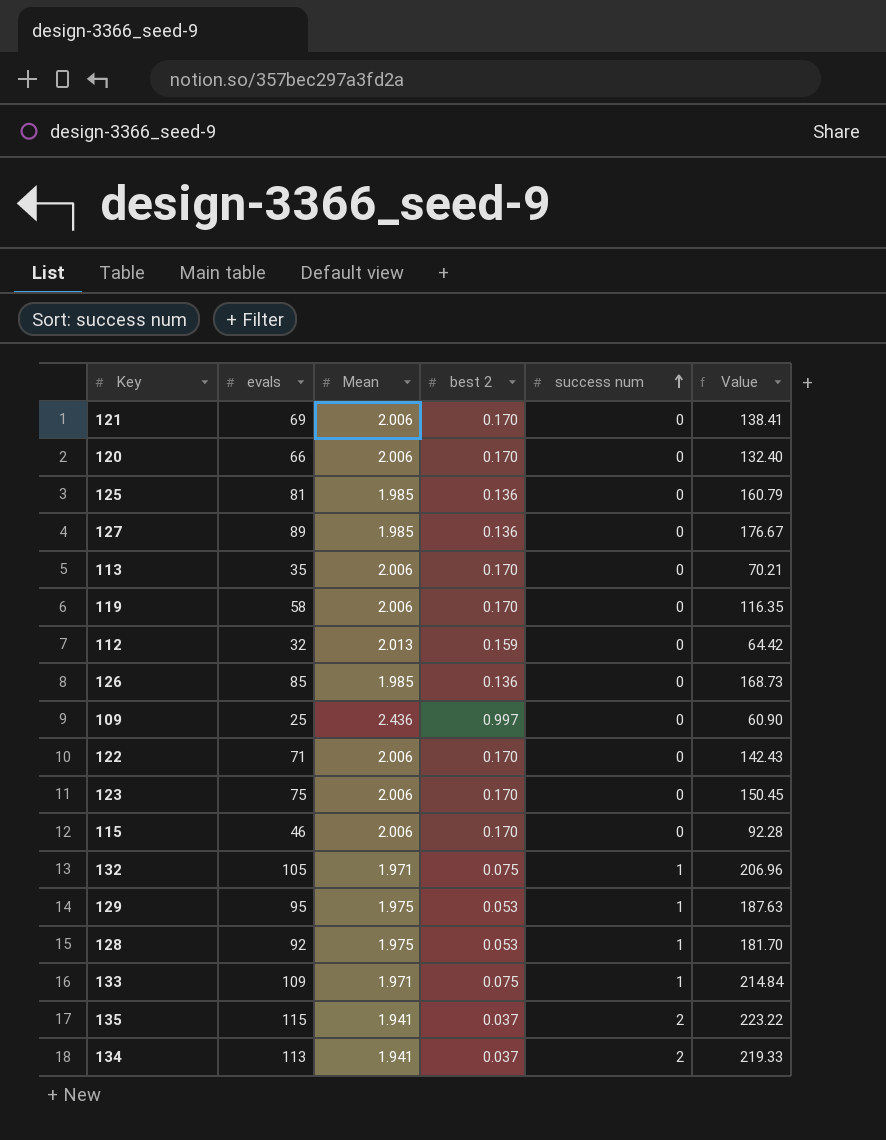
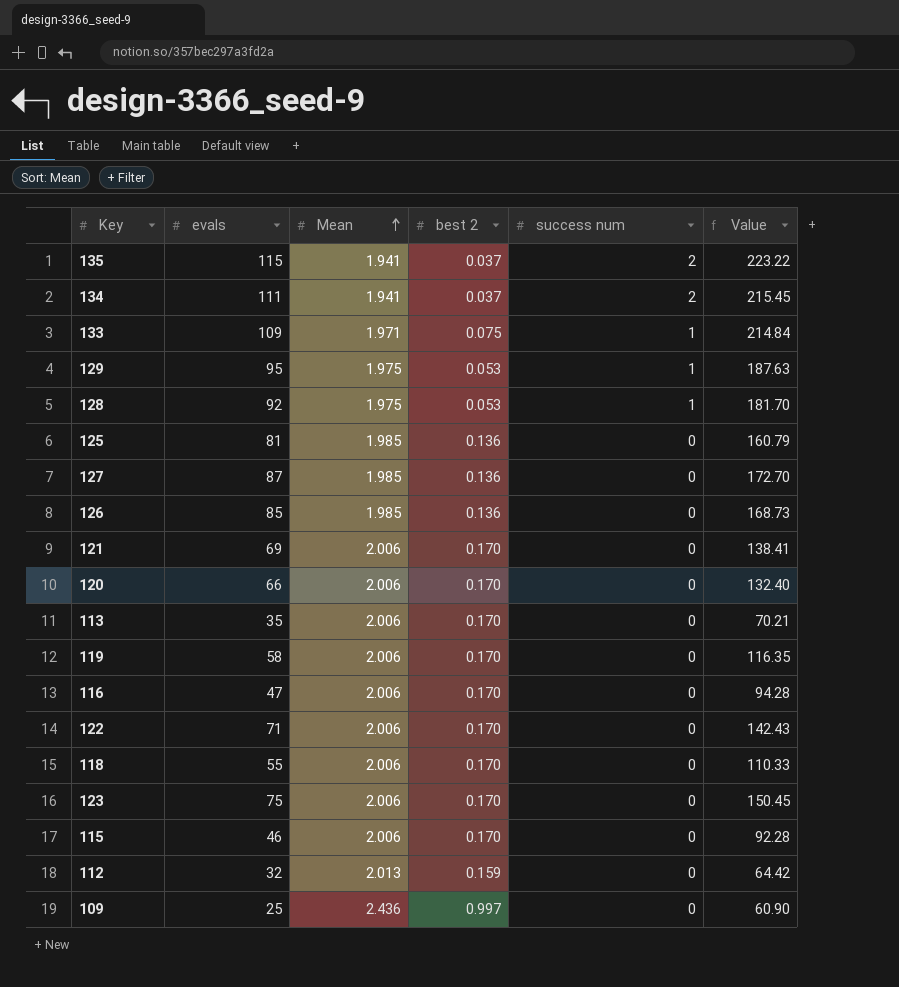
row order: success num ascending -> Mean ascending
row 132: 105 | 1.971 | 0.075 | 1 | 206.96 -> none
134 | evals: 113 -> 111
134 | Value: 219.33 -> 215.45
127 | evals: 89 -> 87
127 | Value: 176.67 -> 172.70
row 116: none -> 47 | 2.006 | 0.170 | 0 | 94.28
row 118: none -> 55 | 2.006 | 0.170 | 0 | 110.33

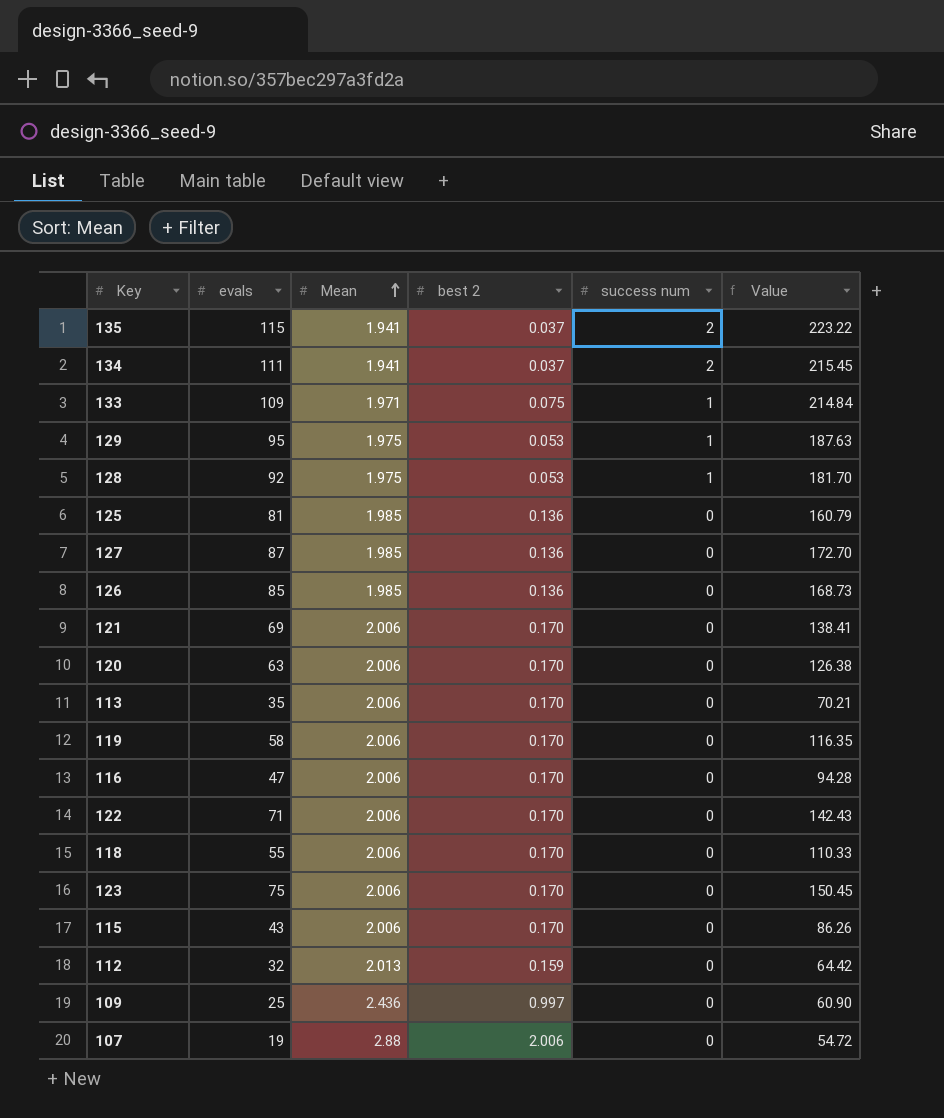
120 | evals: 66 -> 63
120 | Value: 132.40 -> 126.38
115 | evals: 46 -> 43
115 | Value: 92.28 -> 86.26
row 107: none -> 19 | 2.88 | 2.006 | 0 | 54.72

